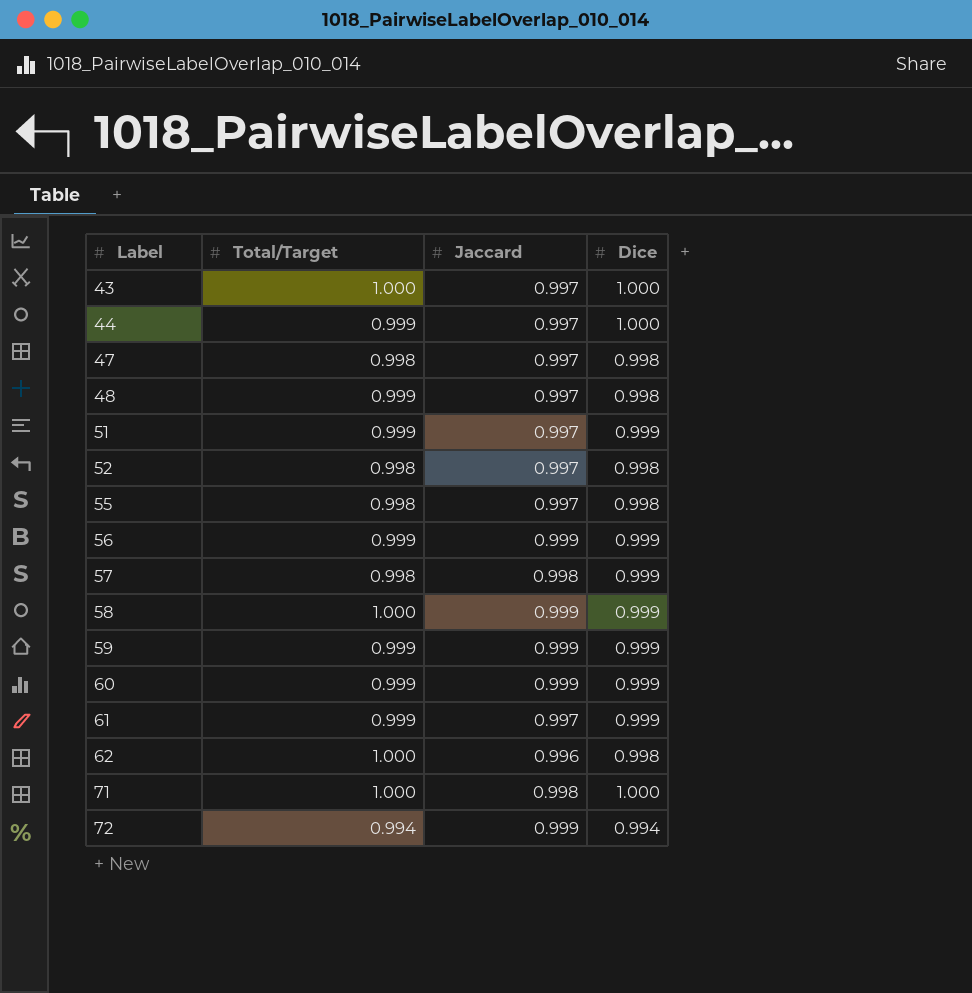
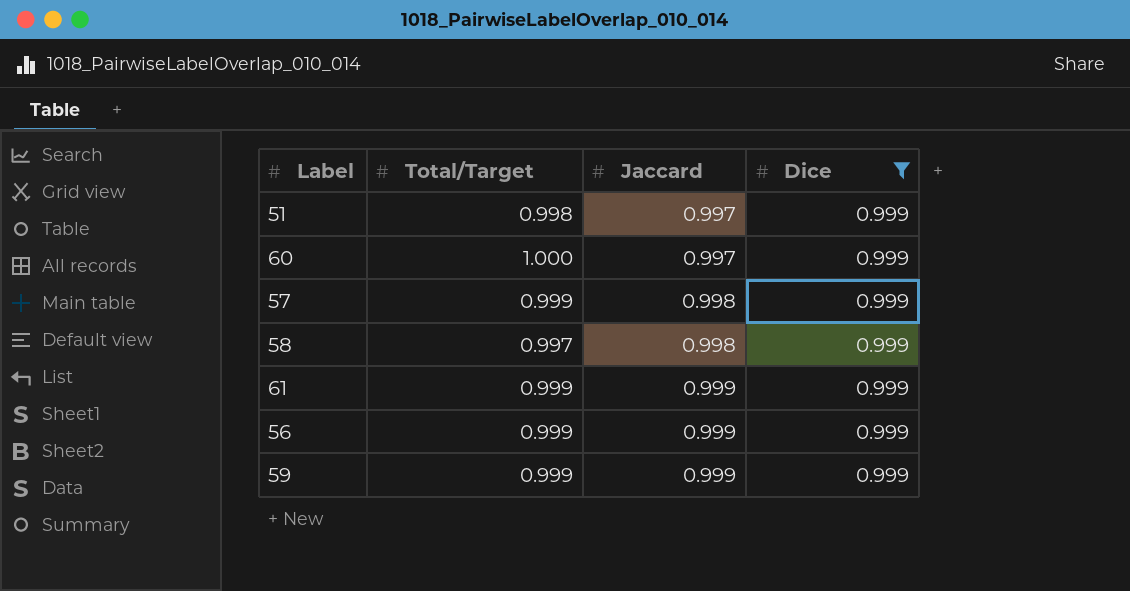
filter: none -> Dice = 0.999
row order: Label ascending -> Jaccard ascending
51 | Total/Target: 0.999 -> 0.998
60 | Total/Target: 0.999 -> 1.000
60 | Jaccard: 0.999 -> 0.997
57 | Total/Target: 0.998 -> 0.999
58 | Total/Target: 1.000 -> 0.997
58 | Jaccard: 0.999 -> 0.998
61 | Jaccard: 0.997 -> 0.999

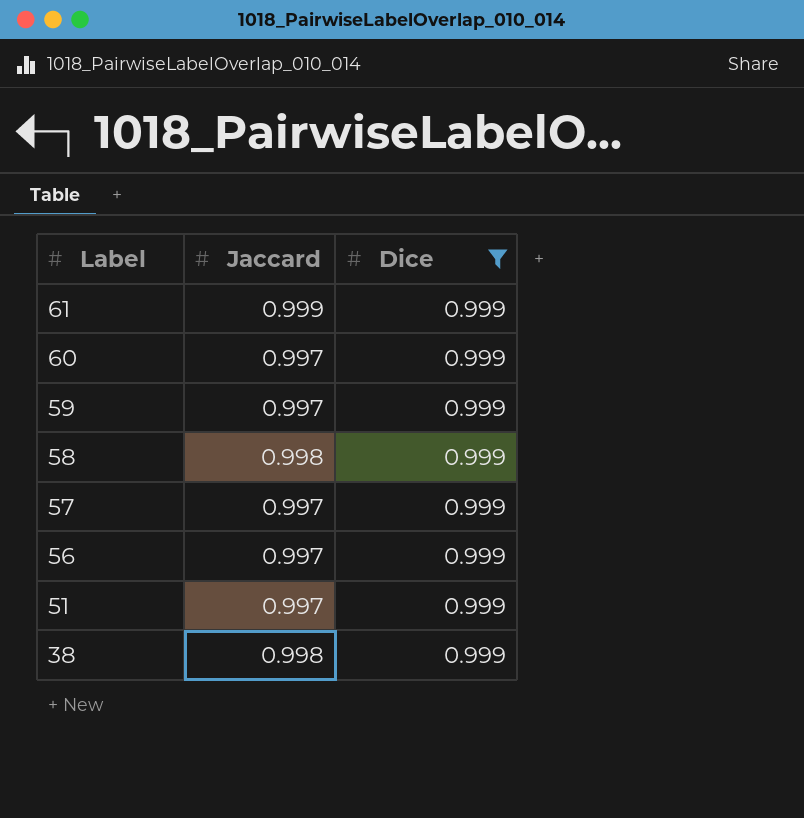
row order: Jaccard ascending -> Label descending
column Total/Target | position: 2 -> none
59 | Jaccard: 0.999 -> 0.997
57 | Jaccard: 0.998 -> 0.997
56 | Jaccard: 0.999 -> 0.997
row 38: none -> 0.998 | 0.999

